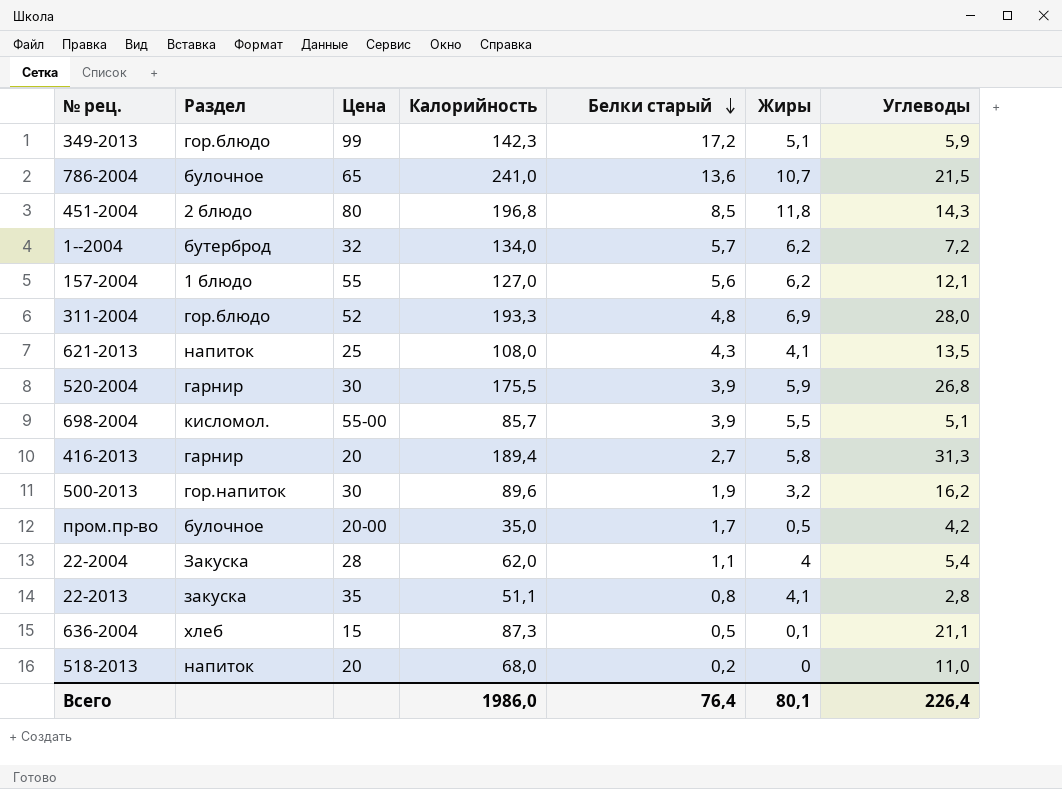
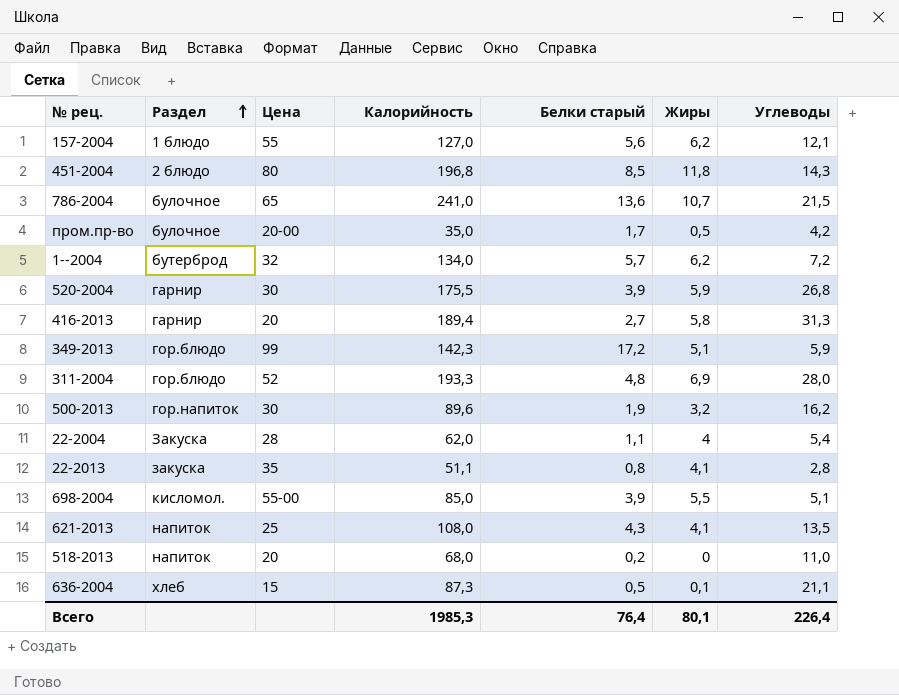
row order: Белки старый descending -> Раздел ascending
698-2004 | Калорийность: 85,7 -> 85,0
Всего | Калорийность: 1986,0 -> 1985,3

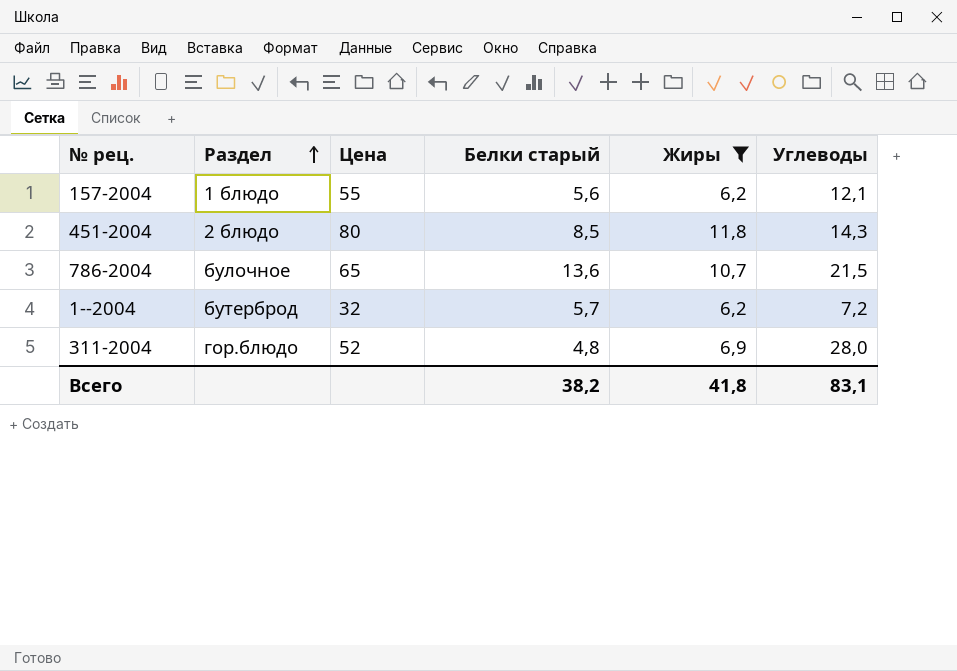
filter: none -> Жиры >= 6,2
column Калорийность | position: 4 -> none
Всего | Белки старый: 76,4 -> 38,2
Всего | Жиры: 80,1 -> 41,8
Всего | Углеводы: 226,4 -> 83,1

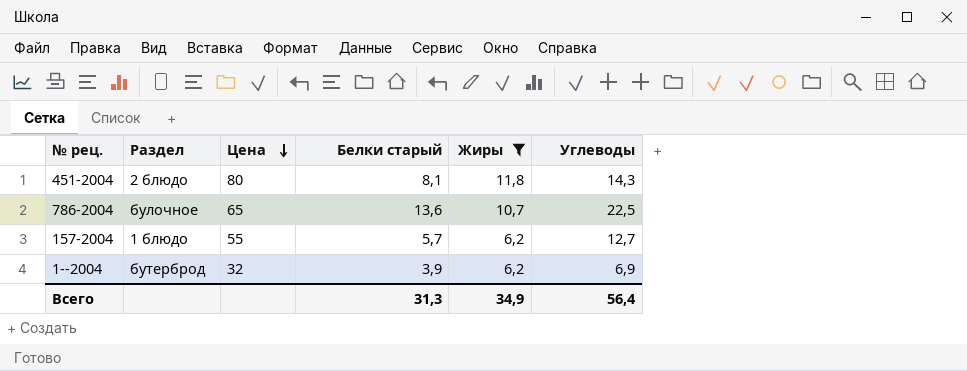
row order: Раздел ascending -> Цена descending
row 311-2004: гор.блюдо | 52 | 4,8 | 6,9 | 28,0 -> none
451-2004 | Белки старый: 8,5 -> 8,1
786-2004 | Углеводы: 21,5 -> 22,5
157-2004 | Белки старый: 5,6 -> 5,7
157-2004 | Углеводы: 12,1 -> 12,7
1--2004 | Белки старый: 5,7 -> 3,9
1--2004 | Углеводы: 7,2 -> 6,9
Всего | Белки старый: 38,2 -> 31,3
Всего | Жиры: 41,8 -> 34,9
Всего | Углеводы: 83,1 -> 56,4

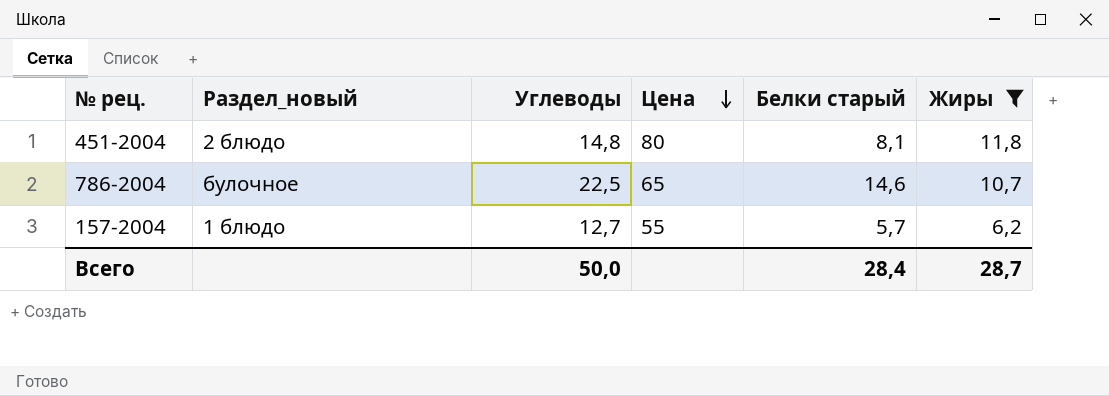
column name: Раздел -> Раздел_новый
column Углеводы | position: 6 -> 3
row 1--2004: бутерброд | 32 | 3,9 | 6,2 | 6,9 -> none
451-2004 | Углеводы: 14,3 -> 14,8
786-2004 | Белки старый: 13,6 -> 14,6
Всего | Углеводы: 56,4 -> 50,0
Всего | Белки старый: 31,3 -> 28,4
Всего | Жиры: 34,9 -> 28,7

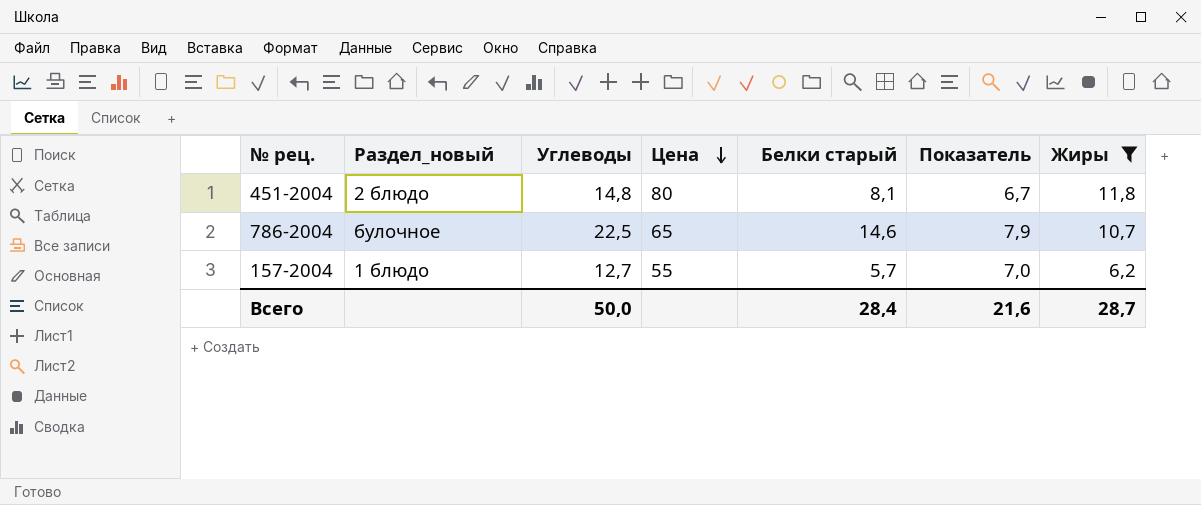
column Показатель | formula: none -> [Углеводы] - [Белки старый]

